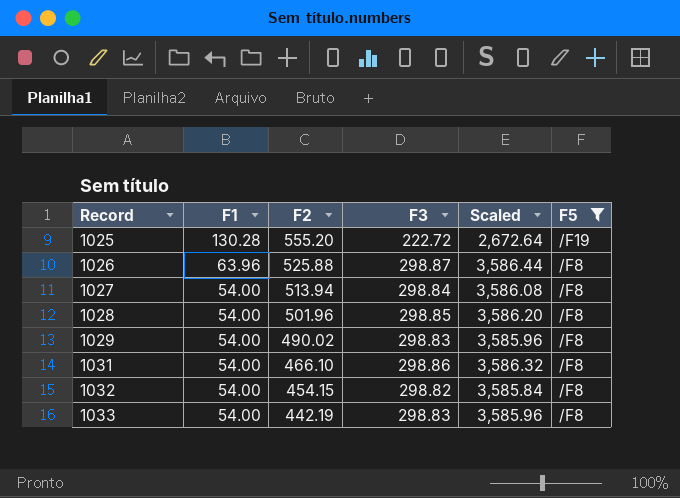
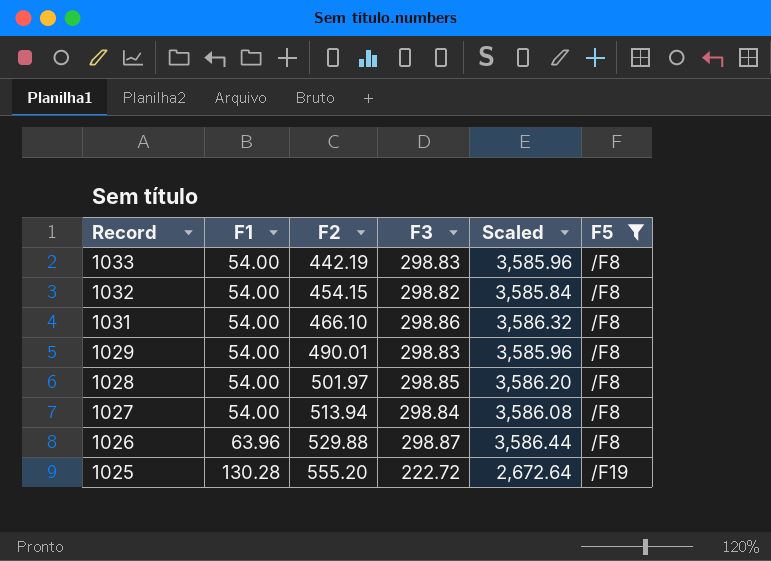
row order: Record ascending -> Record descending
1029 | F2: 490.02 -> 490.01
1028 | F2: 501.96 -> 501.97
1026 | F2: 525.88 -> 529.88

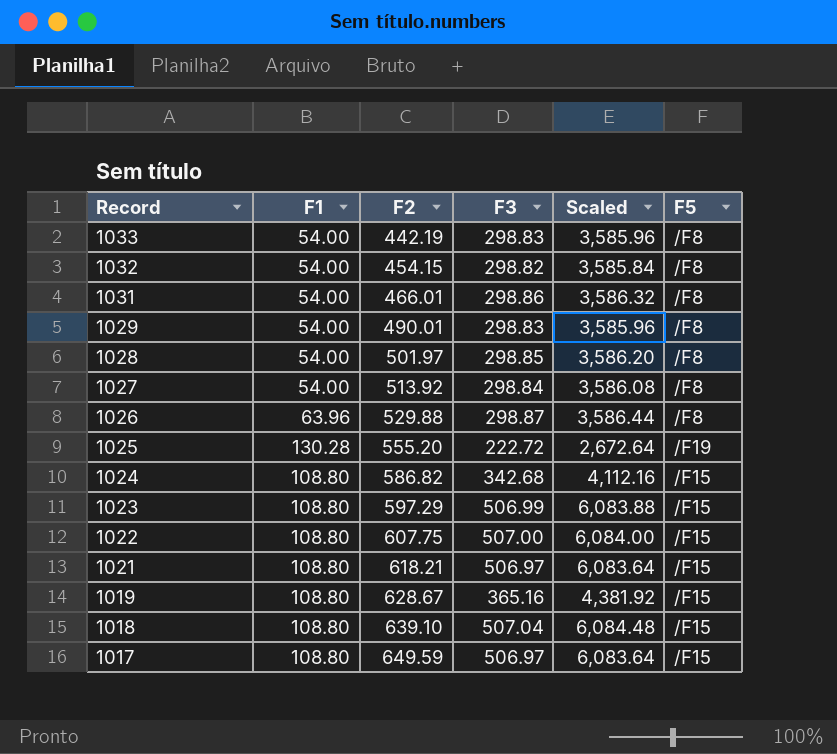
filter: F5 != /F15 -> none
1031 | F2: 466.10 -> 466.01
1027 | F2: 513.94 -> 513.92

